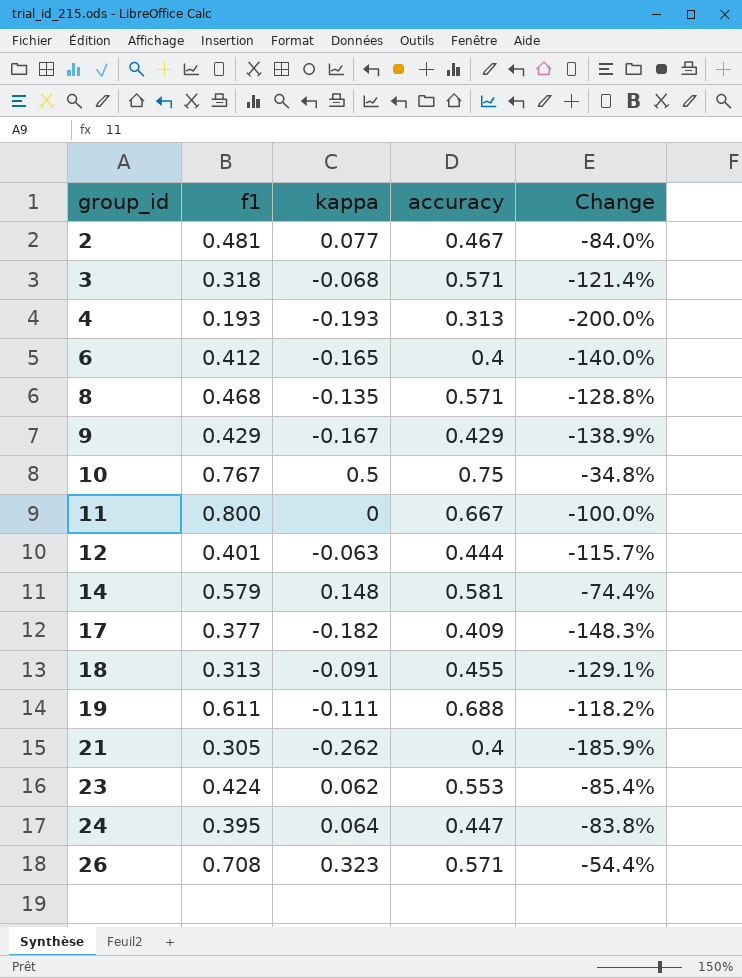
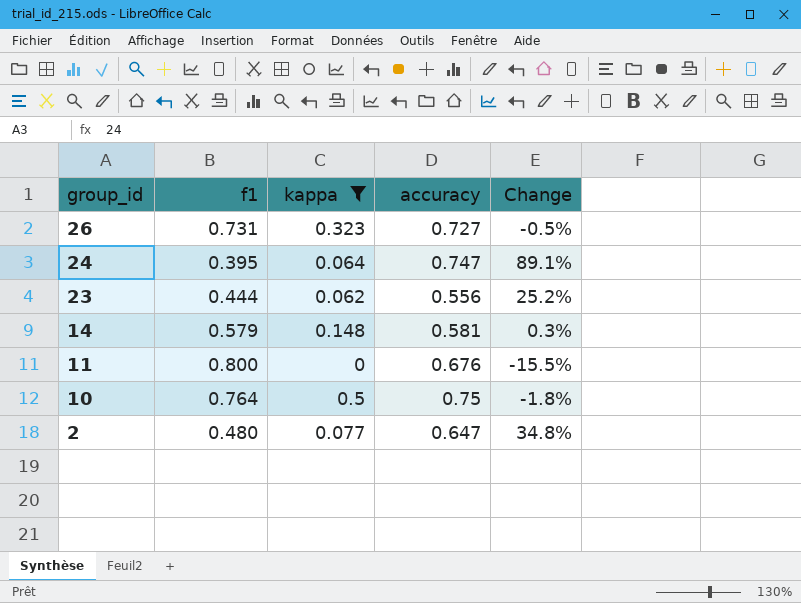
filter: none -> kappa >= 0
row order: group_id ascending -> group_id descending
column Change | formula: ([kappa] - [f1]) / [f1] -> ([accuracy] - [f1]) / [f1]
26 | f1: 0.708 -> 0.731
26 | accuracy: 0.571 -> 0.727
24 | accuracy: 0.447 -> 0.747
23 | f1: 0.424 -> 0.444
23 | accuracy: 0.553 -> 0.556
11 | accuracy: 0.667 -> 0.676
10 | f1: 0.767 -> 0.764
2 | f1: 0.481 -> 0.480
2 | accuracy: 0.467 -> 0.647

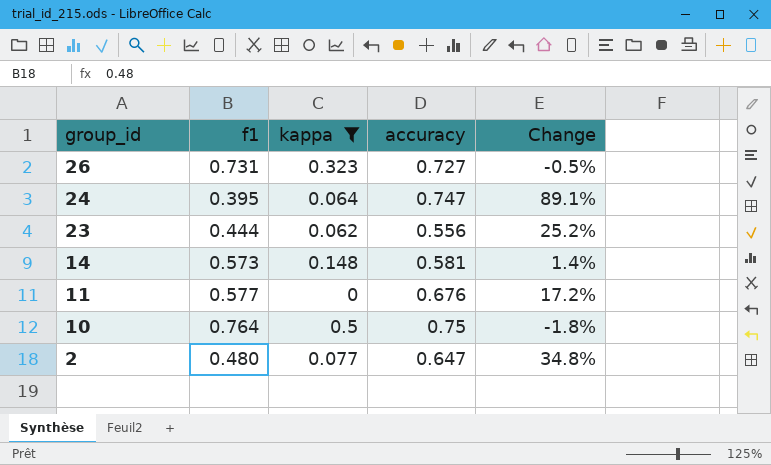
14 | f1: 0.579 -> 0.573
14 | Change: 0.3% -> 1.4%
11 | f1: 0.800 -> 0.577
11 | Change: -15.5% -> 17.2%

